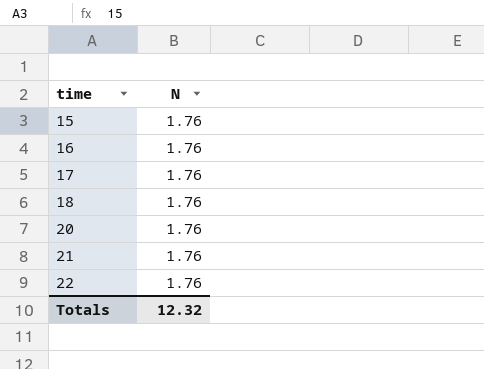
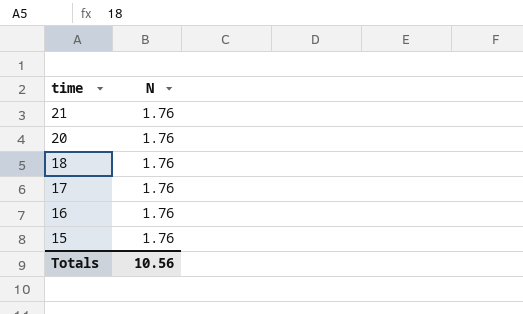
row order: time ascending -> time descending
row 22: 1.76 -> none
Totals | N: 12.32 -> 10.56

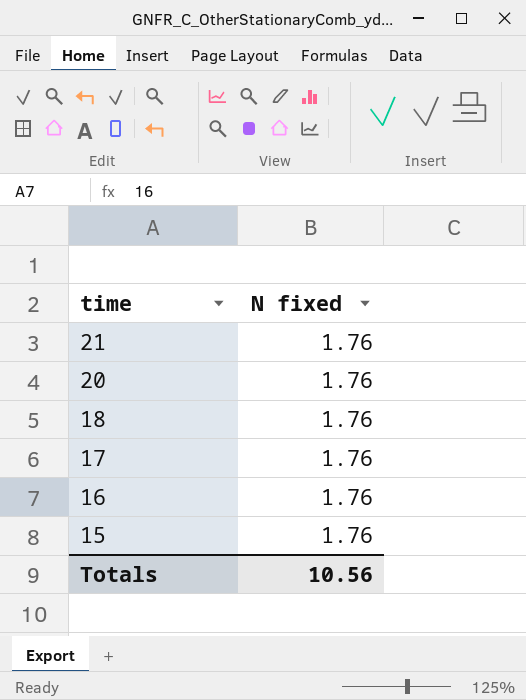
column name: N -> N fixed

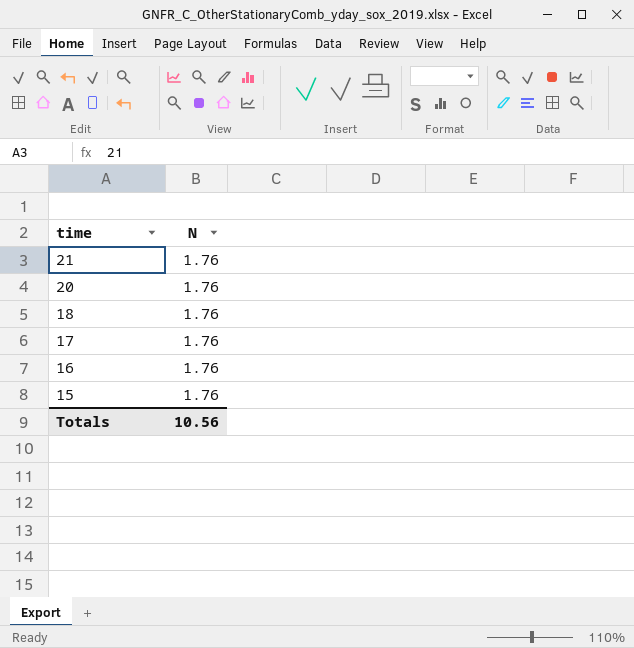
column name: N fixed -> N

